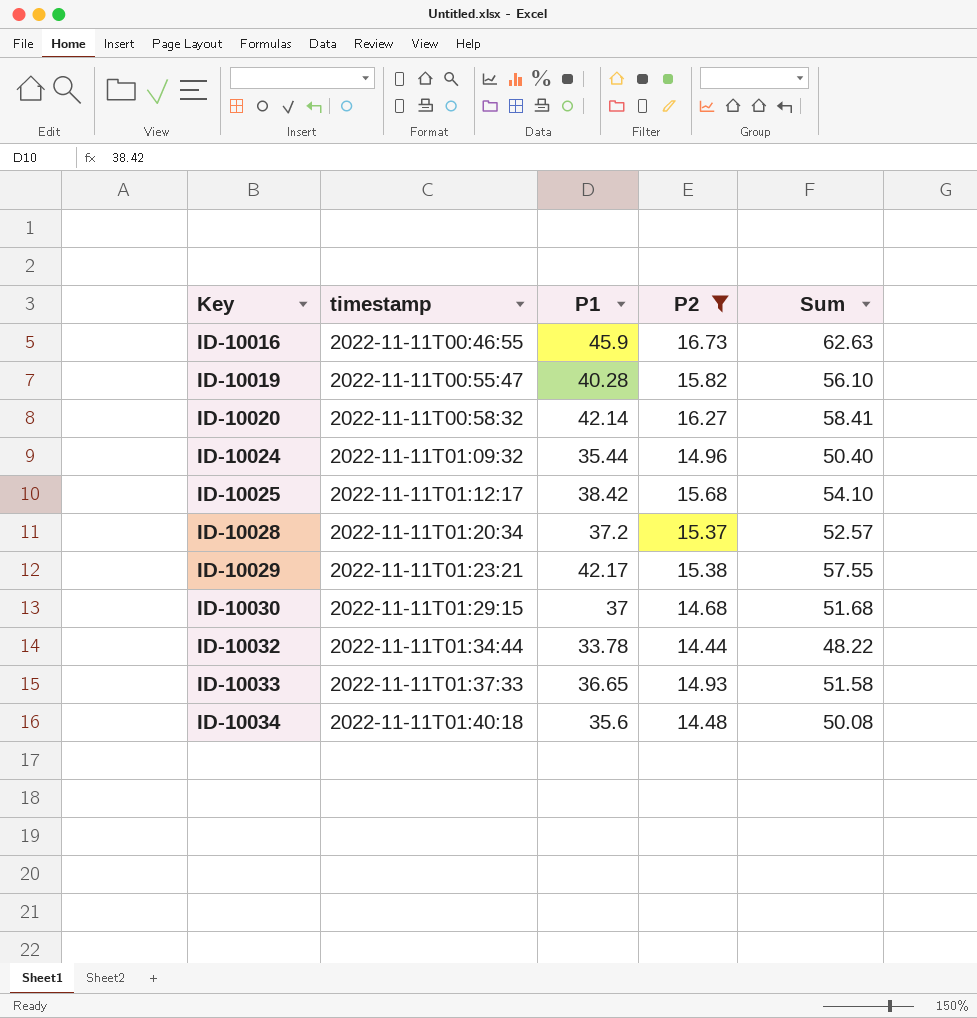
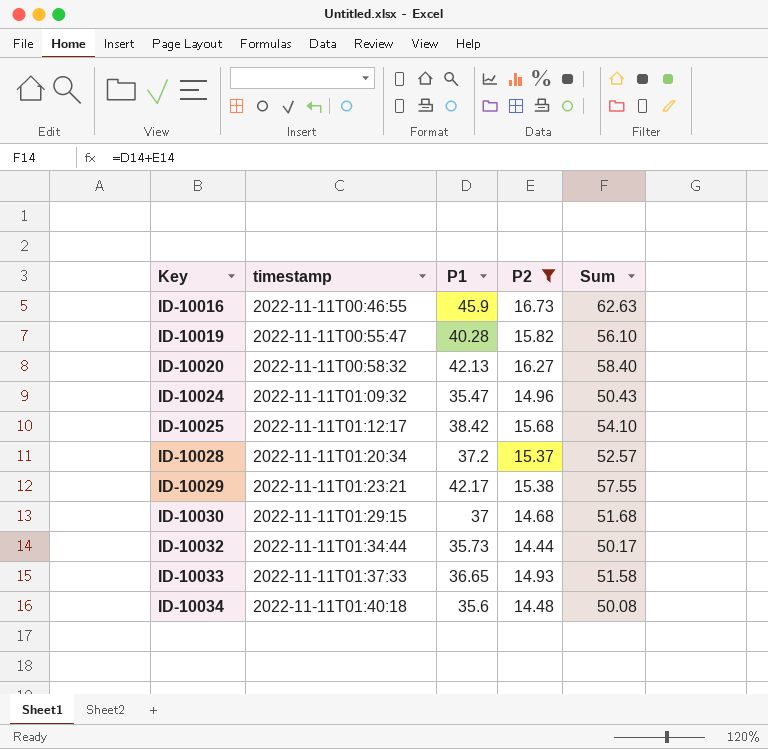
ID-10020 | P1: 42.14 -> 42.13
ID-10020 | Sum: 58.41 -> 58.40
ID-10024 | P1: 35.44 -> 35.47
ID-10024 | Sum: 50.40 -> 50.43
ID-10032 | P1: 33.78 -> 35.73
ID-10032 | Sum: 48.22 -> 50.17

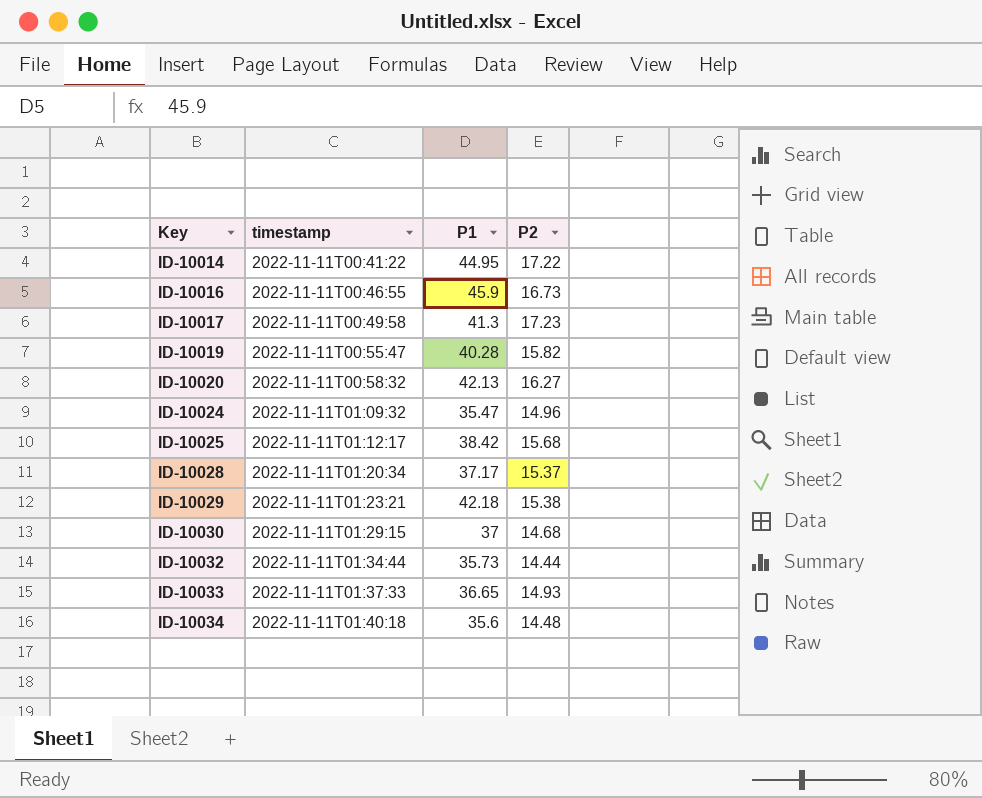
filter: P2 <= 16.73 -> none
column Sum | formula: [P1] + [P2] -> none
ID-10028 | P1: 37.2 -> 37.17
ID-10029 | P1: 42.17 -> 42.18

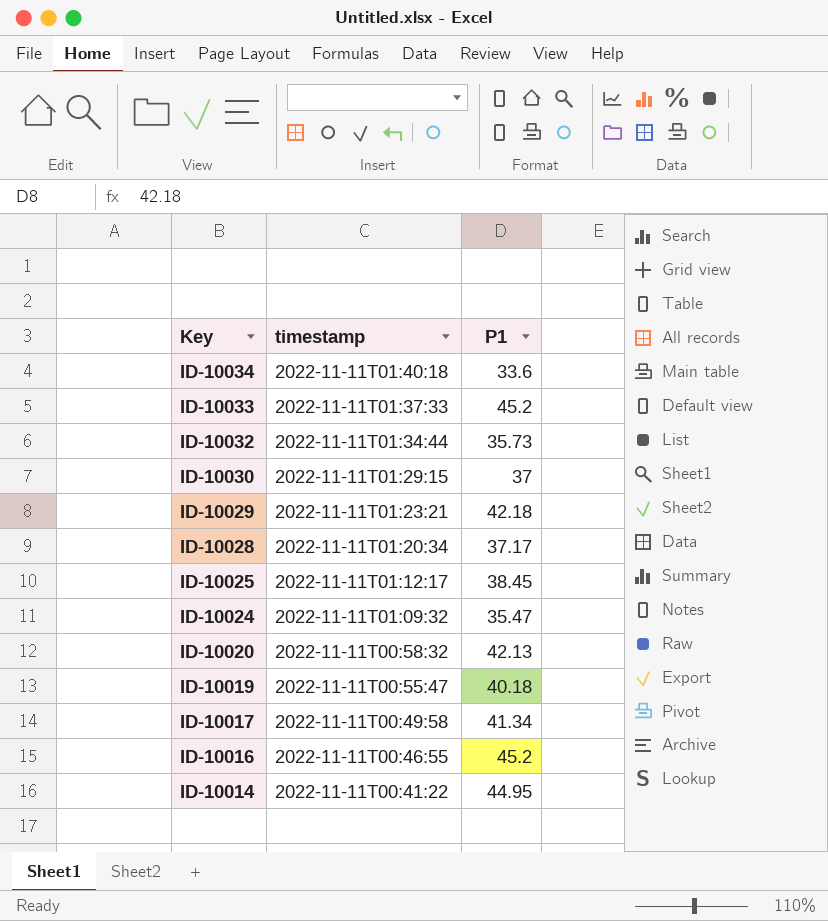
row order: Key ascending -> Key descending
column P2 | position: 4 -> none
ID-10034 | P1: 35.6 -> 33.6
ID-10033 | P1: 36.65 -> 45.2
ID-10025 | P1: 38.42 -> 38.45
ID-10019 | P1: 40.28 -> 40.18
ID-10017 | P1: 41.3 -> 41.34
ID-10016 | P1: 45.9 -> 45.2

